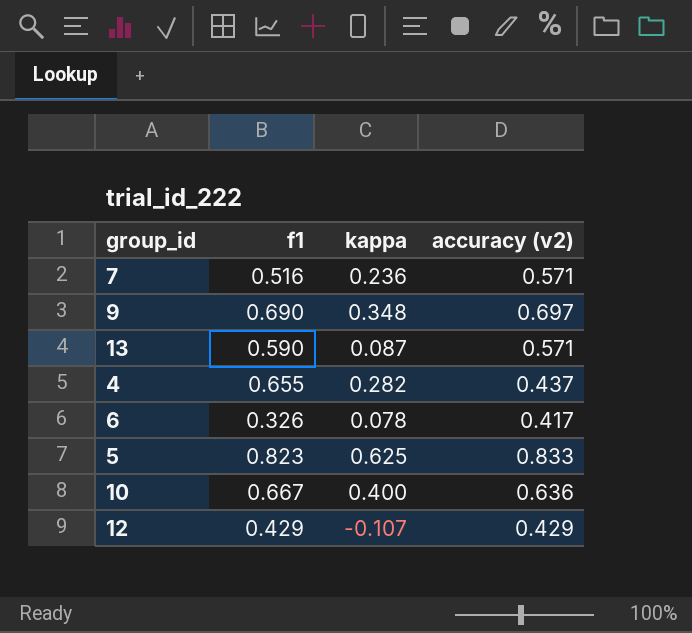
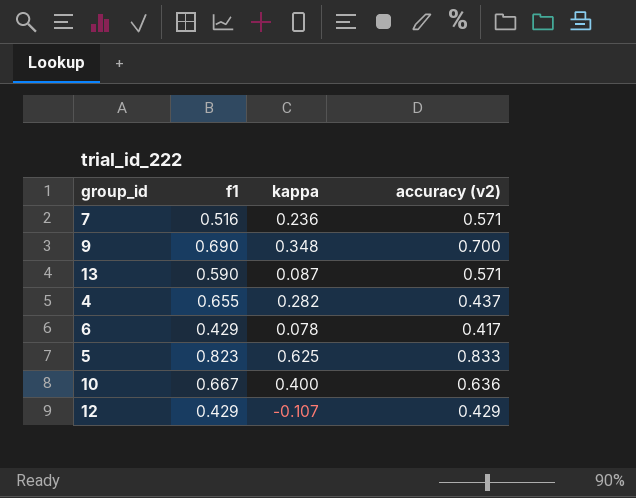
9 | accuracy (v2): 0.697 -> 0.700
6 | f1: 0.326 -> 0.429

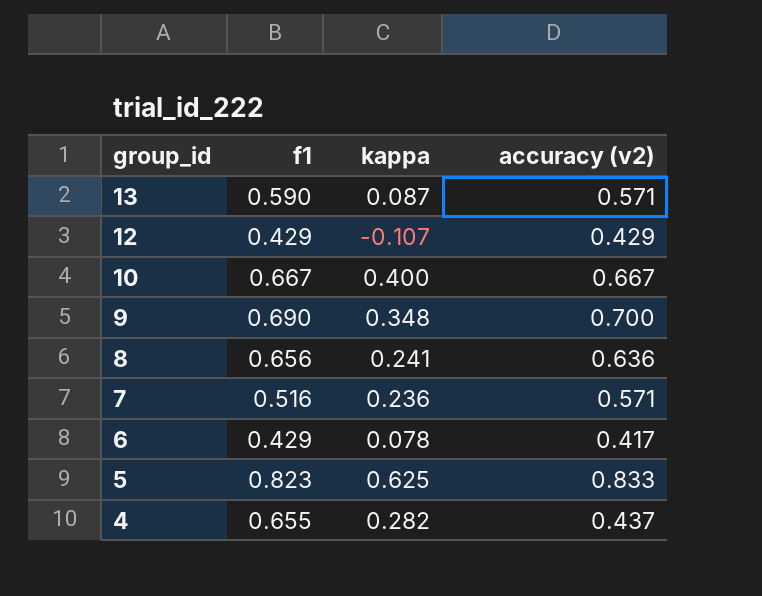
row order: none -> group_id descending
10 | accuracy (v2): 0.636 -> 0.667
row 8: none -> 0.656 | 0.241 | 0.636

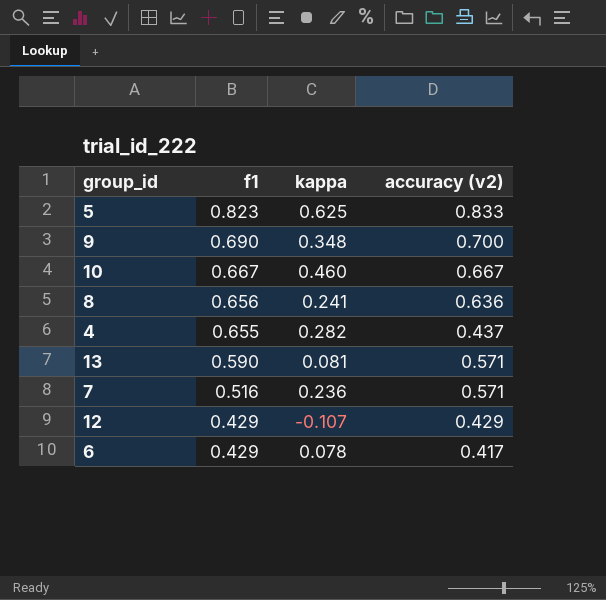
row order: group_id descending -> f1 descending
10 | kappa: 0.400 -> 0.460
13 | kappa: 0.087 -> 0.081

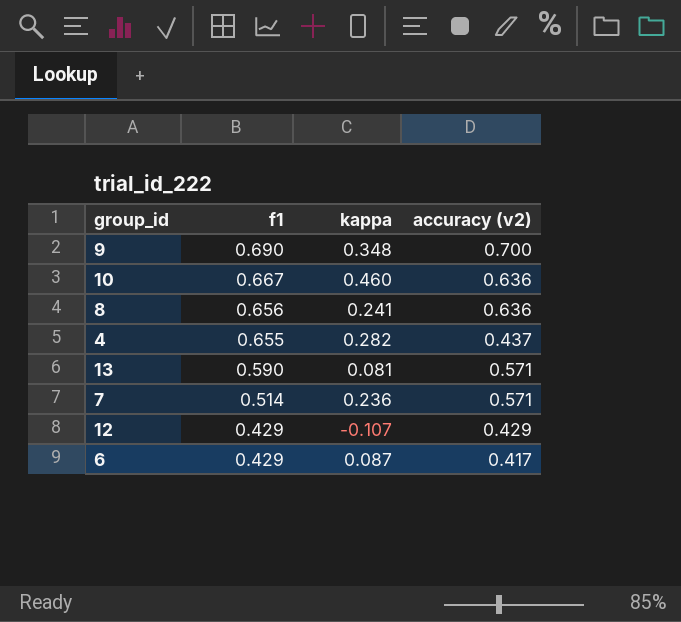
row 5: 0.823 | 0.625 | 0.833 -> none
10 | accuracy (v2): 0.667 -> 0.636
7 | f1: 0.516 -> 0.514
6 | kappa: 0.078 -> 0.087

